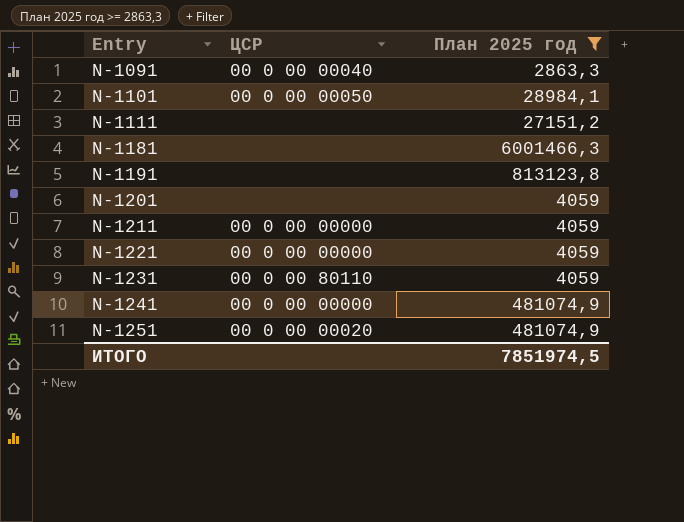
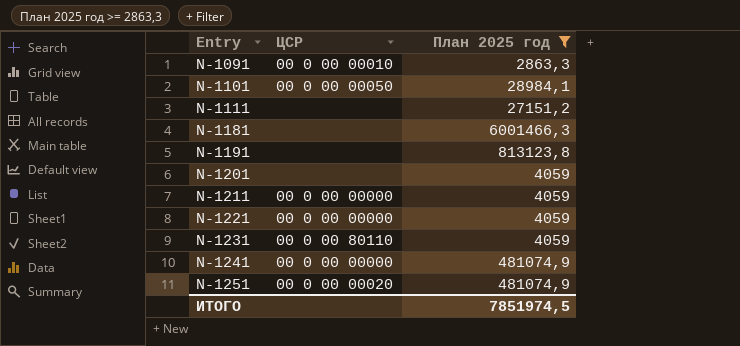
N-1091 | ЦСР: 00 0 00 00040 -> 00 0 00 00010

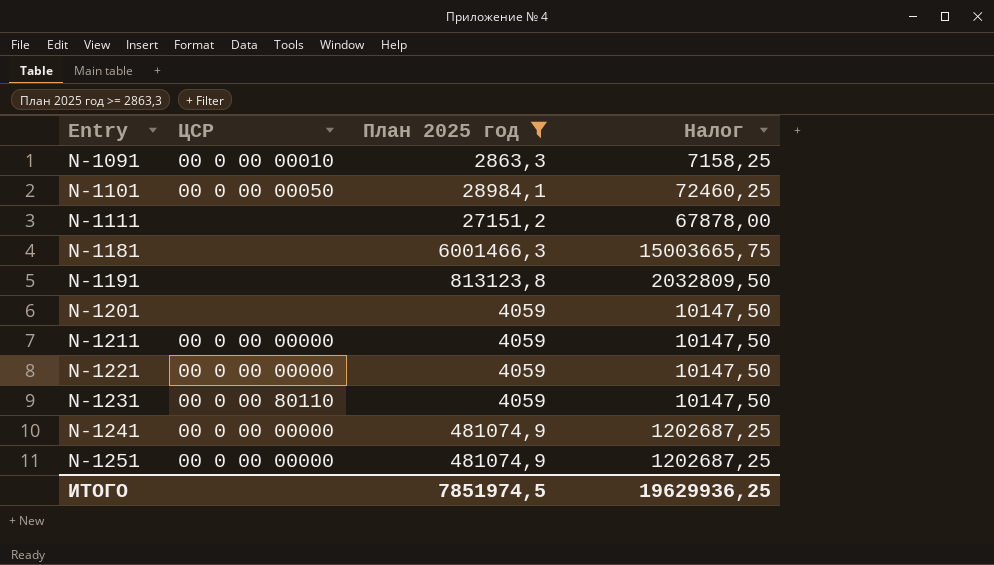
column Налог | formula: none -> [План 2025 год] * 2,5
N-1251 | ЦСР: 00 0 00 00020 -> 00 0 00 00000

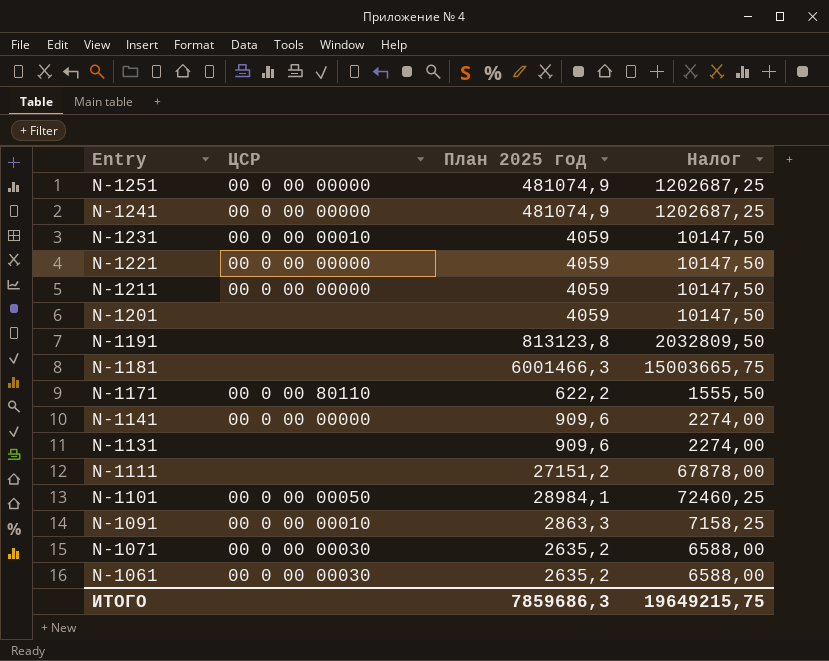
filter: План 2025 год >= 2863,3 -> none
row order: Entry ascending -> Entry descending
N-1231 | ЦСР: 00 0 00 80110 -> 00 0 00 00010
ИТОГО | План 2025 год: 7851974,5 -> 7859686,3
ИТОГО | Налог: 19629936,25 -> 19649215,75

